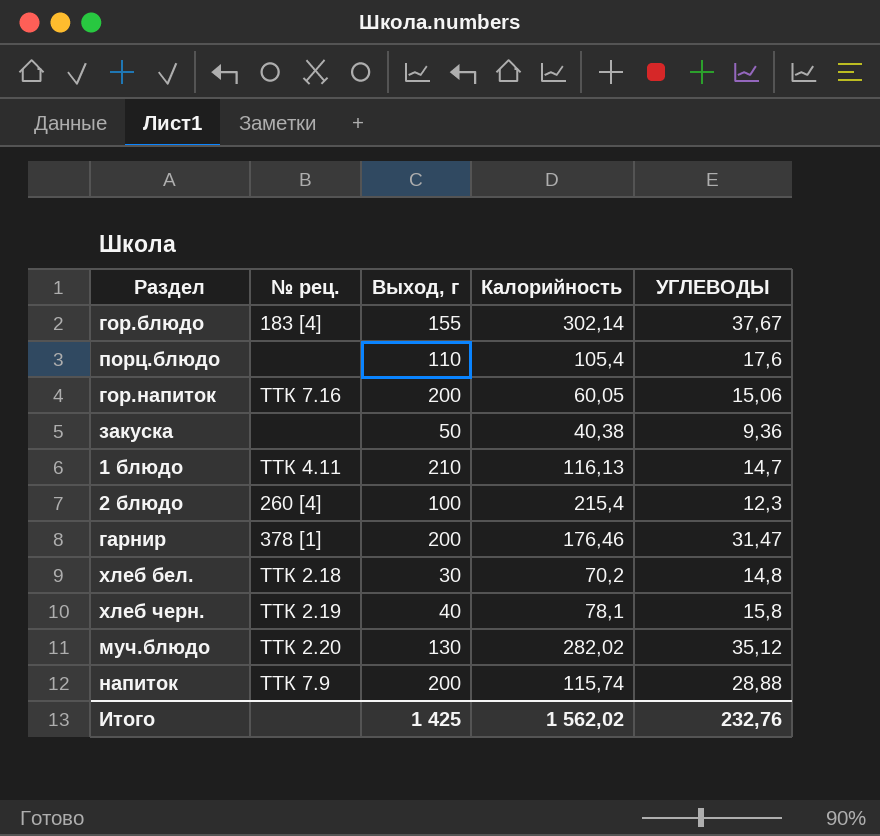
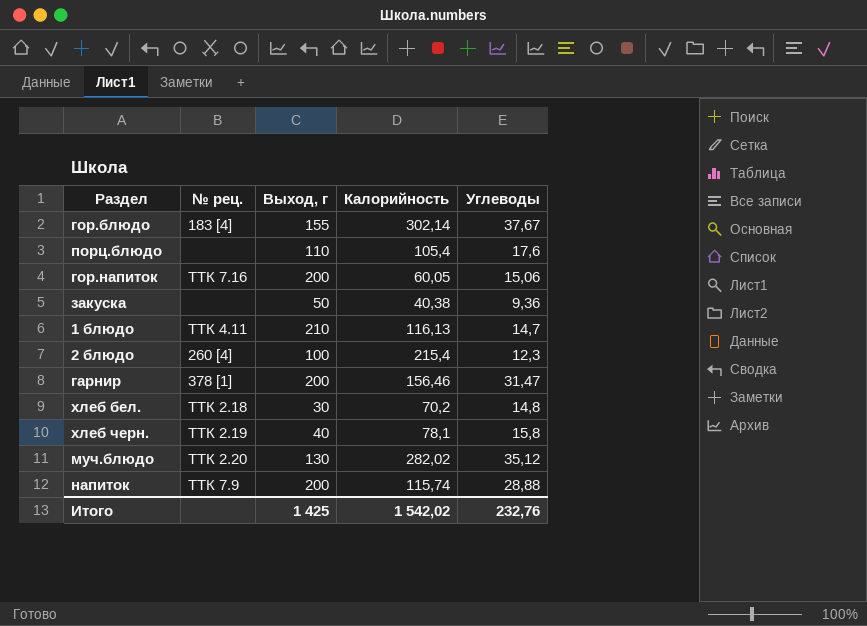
column name: УГЛЕВОДЫ -> Углеводы
гарнир | Калорийность: 176,46 -> 156,46
Итого | Калорийность: 1 562,02 -> 1 542,02

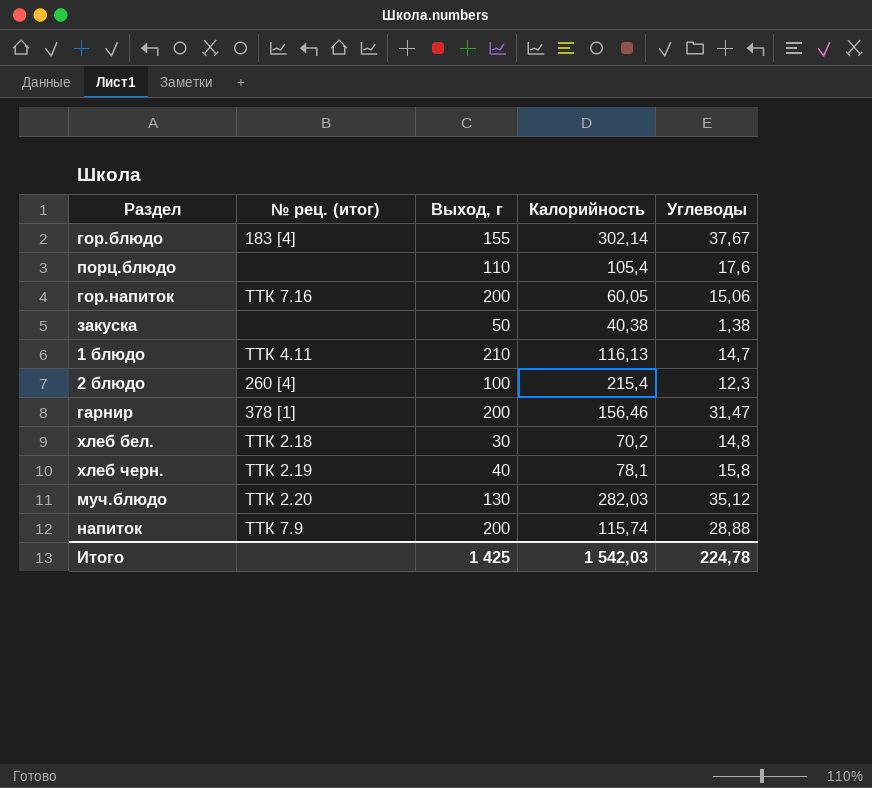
column name: № рец. -> № рец. (итог)
закуска | Углеводы: 9,36 -> 1,38
муч.блюдо | Калорийность: 282,02 -> 282,03
Итого | Калорийность: 1 542,02 -> 1 542,03
Итого | Углеводы: 232,76 -> 224,78

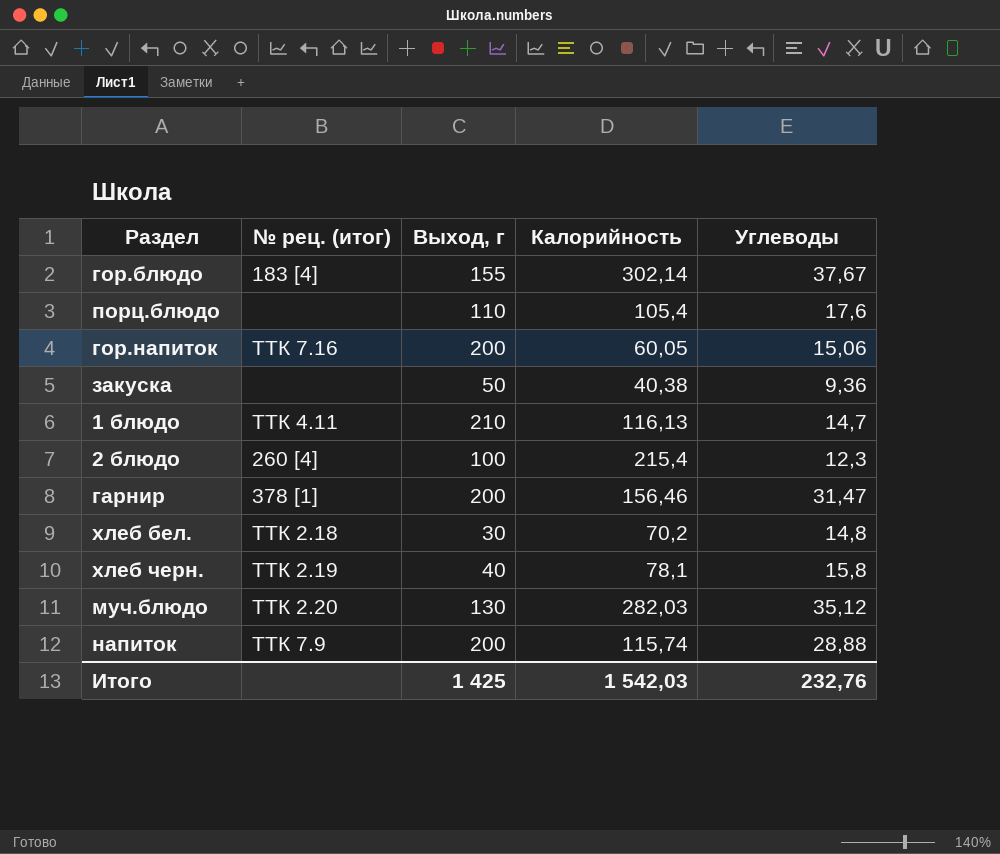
закуска | Углеводы: 1,38 -> 9,36
Итого | Углеводы: 224,78 -> 232,76

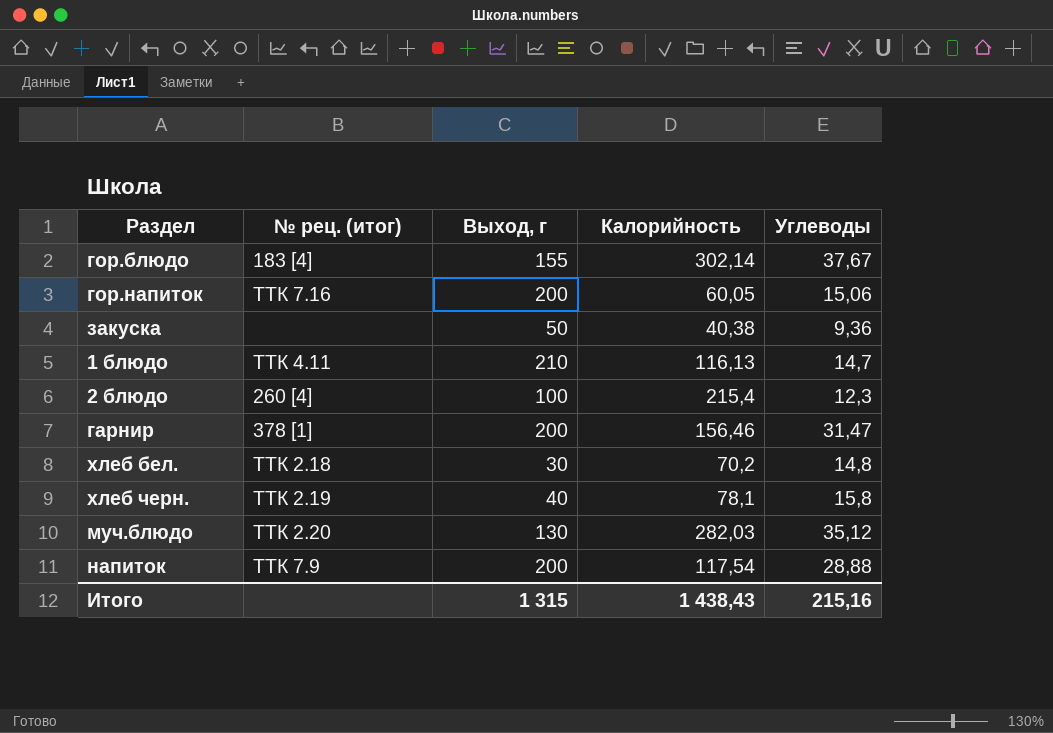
row порц.блюдо: none | 110 | 105,4 | 17,6 -> none
напиток | Калорийность: 115,74 -> 117,54
Итого | Выход, г: 1 425 -> 1 315
Итого | Калорийность: 1 542,03 -> 1 438,43
Итого | Углеводы: 232,76 -> 215,16

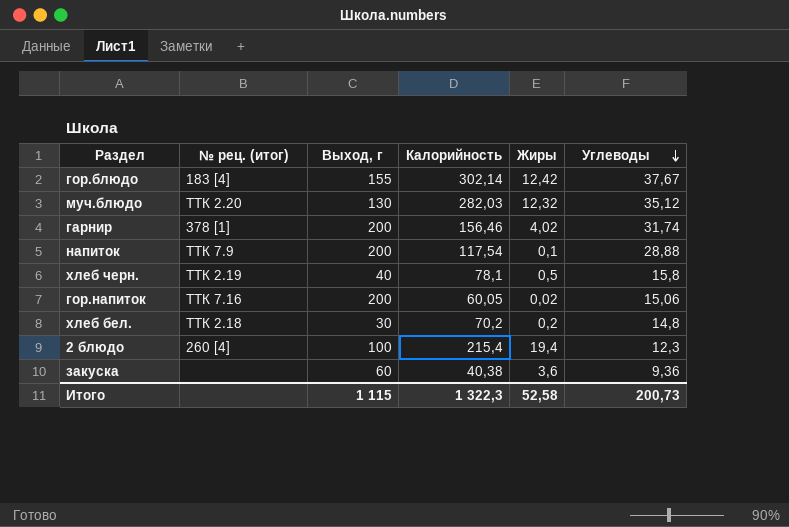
row order: none -> Углеводы descending
column Жиры | position: none -> 5
row 1 блюдо: ТТК 4.11 | 210 | 116,13 | 14,7 -> none
гарнир | Углеводы: 31,47 -> 31,74
закуска | Выход, г: 50 -> 60
Итого | Выход, г: 1 315 -> 1 115
Итого | Калорийность: 1 438,43 -> 1 322,3
Итого | Углеводы: 215,16 -> 200,73

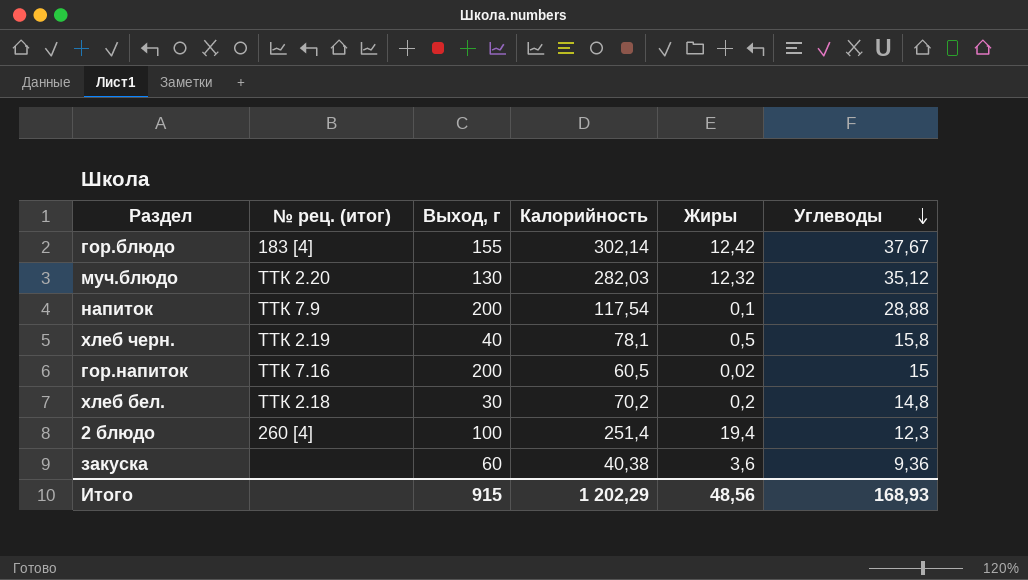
row гарнир: 378 [1] | 200 | 156,46 | 4,02 | 31,74 -> none
гор.напиток | Калорийность: 60,05 -> 60,5
гор.напиток | Углеводы: 15,06 -> 15
2 блюдо | Калорийность: 215,4 -> 251,4
Итого | Выход, г: 1 115 -> 915
Итого | Калорийность: 1 322,3 -> 1 202,29
Итого | Жиры: 52,58 -> 48,56
Итого | Углеводы: 200,73 -> 168,93

